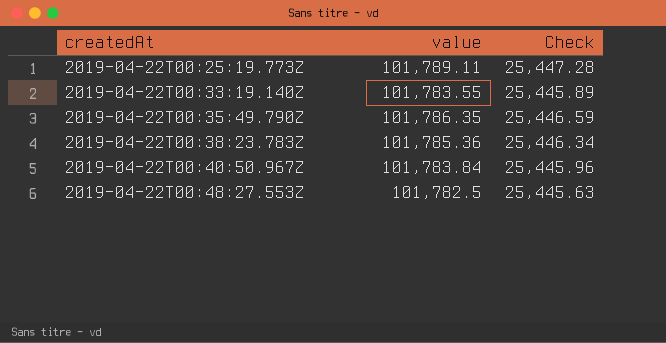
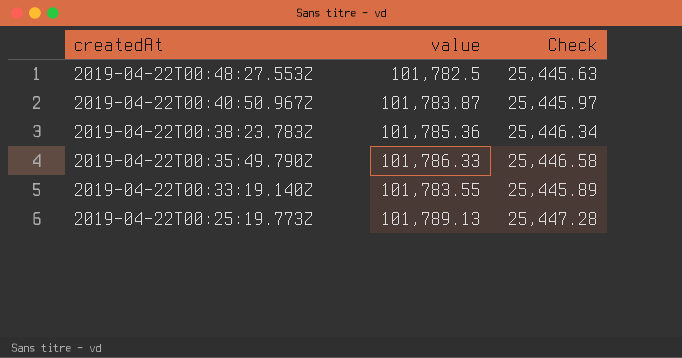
row order: createdAt ascending -> createdAt descending
2019-04-22T00:40:50.967Z | value: 101,783.84 -> 101,783.87
2019-04-22T00:40:50.967Z | Check: 25,445.96 -> 25,445.97
2019-04-22T00:35:49.790Z | value: 101,786.35 -> 101,786.33
2019-04-22T00:35:49.790Z | Check: 25,446.59 -> 25,446.58
2019-04-22T00:25:19.773Z | value: 101,789.11 -> 101,789.13

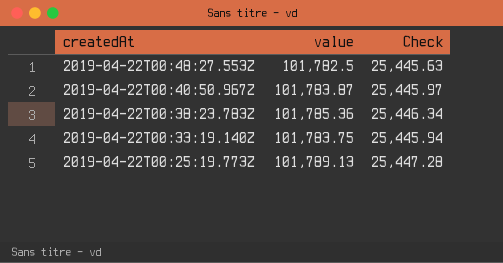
row 2019-04-22T00:35:49.790Z: 101,786.33 | 25,446.58 -> none
2019-04-22T00:33:19.140Z | value: 101,783.55 -> 101,783.75
2019-04-22T00:33:19.140Z | Check: 25,445.89 -> 25,445.94

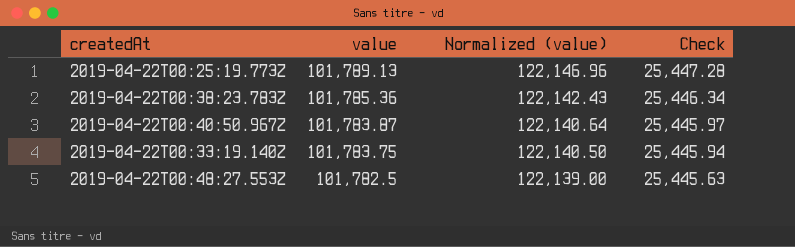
row order: createdAt descending -> value descending
column Normalized (value) | formula: none -> [value] * 1.2

